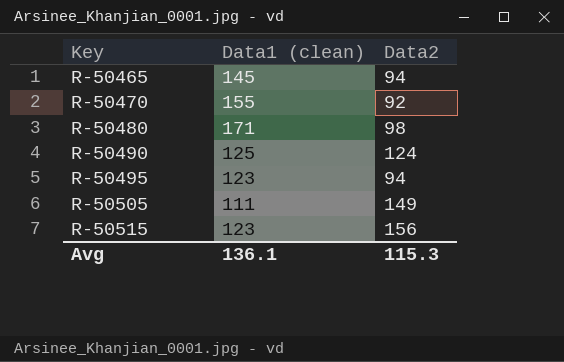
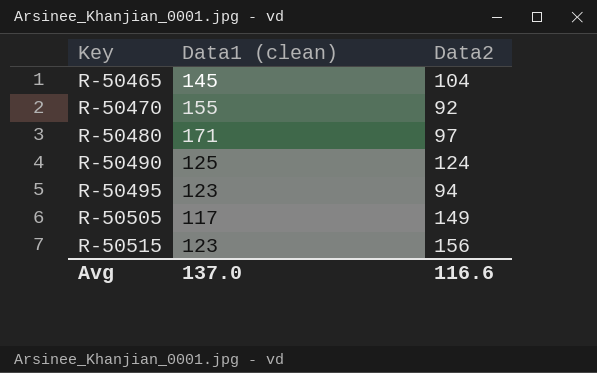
R-50465 | Data2: 94 -> 104
R-50480 | Data2: 98 -> 97
R-50505 | Data1 (clean): 111 -> 117
Avg | Data1 (clean): 136.1 -> 137.0
Avg | Data2: 115.3 -> 116.6

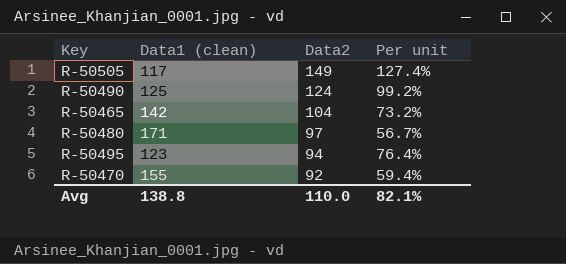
row order: Key ascending -> Data2 descending
column Per unit | formula: none -> [Data2] / [Data1 (clean)]
row R-50515: 123 | 156 -> none
R-50465 | Data1 (clean): 145 -> 142
Avg | Data1 (clean): 137.0 -> 138.8
Avg | Data2: 116.6 -> 110.0

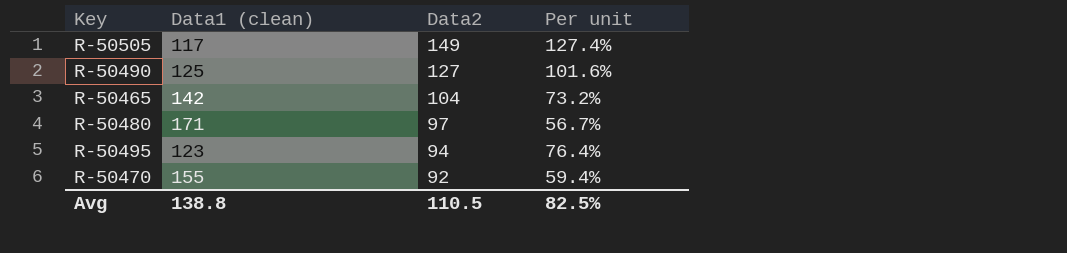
R-50490 | Data2: 124 -> 127
R-50490 | Per unit: 99.2% -> 101.6%
Avg | Data2: 110.0 -> 110.5
Avg | Per unit: 82.1% -> 82.5%

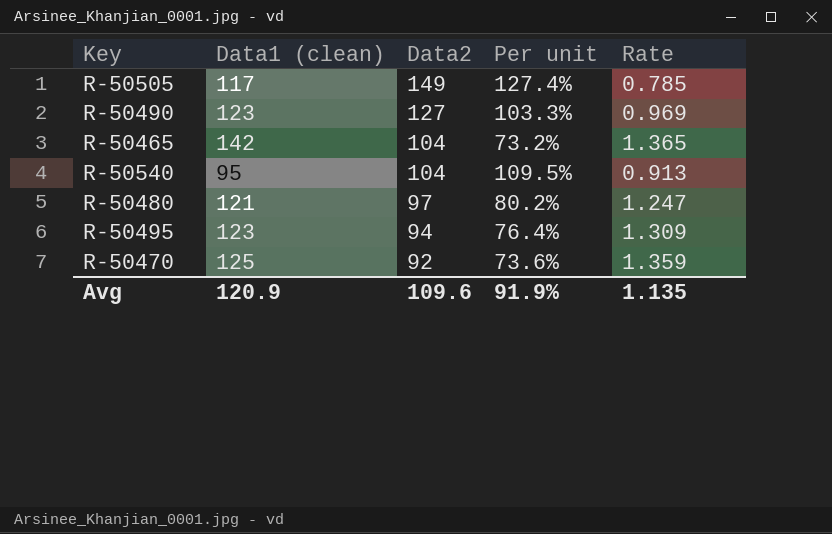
column Rate | formula: none -> [Data1 (clean)] / [Data2]
R-50490 | Data1 (clean): 125 -> 123
R-50490 | Per unit: 101.6% -> 103.3%
row R-50540: none -> 95 | 104 | 109.5% | 0.913
R-50480 | Data1 (clean): 171 -> 121
R-50480 | Per unit: 56.7% -> 80.2%
R-50470 | Data1 (clean): 155 -> 125
R-50470 | Per unit: 59.4% -> 73.6%
Avg | Data1 (clean): 138.8 -> 120.9
Avg | Data2: 110.5 -> 109.6
Avg | Per unit: 82.5% -> 91.9%

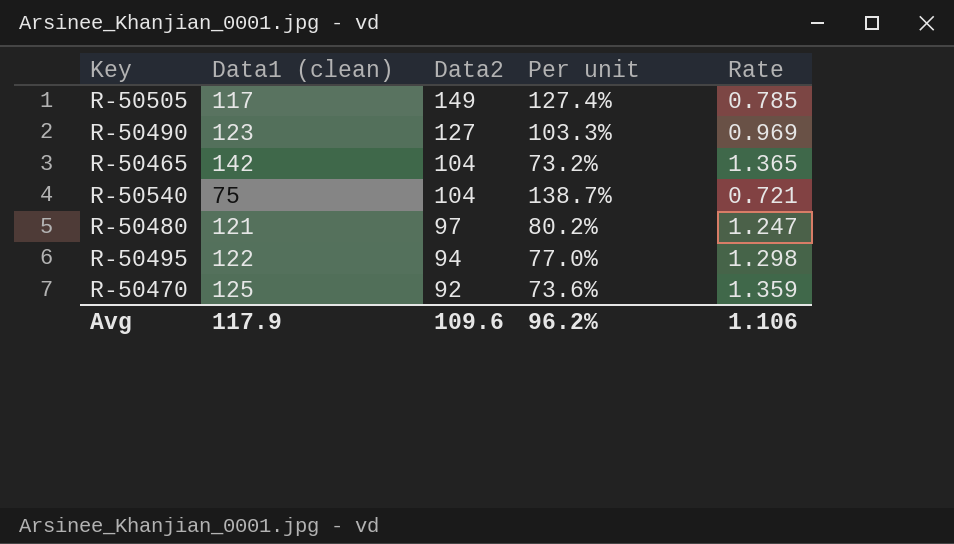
R-50540 | Data1 (clean): 95 -> 75
R-50540 | Per unit: 109.5% -> 138.7%
R-50540 | Rate: 0.913 -> 0.721
R-50495 | Data1 (clean): 123 -> 122
R-50495 | Per unit: 76.4% -> 77.0%
R-50495 | Rate: 1.309 -> 1.298
Avg | Data1 (clean): 120.9 -> 117.9
Avg | Per unit: 91.9% -> 96.2%
Avg | Rate: 1.135 -> 1.106

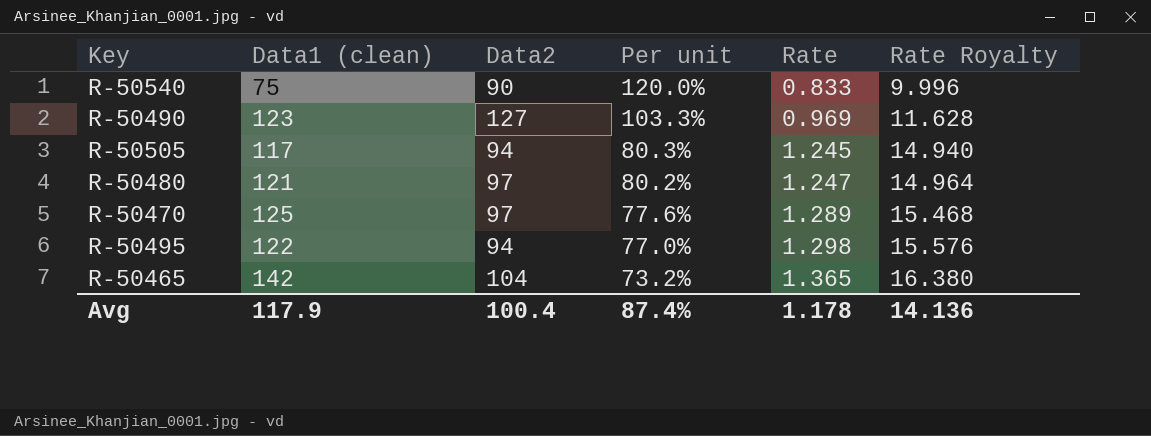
row order: Data2 descending -> Per unit descending
column Rate Royalty | formula: none -> [Rate] * 12
R-50540 | Data2: 104 -> 90
R-50540 | Per unit: 138.7% -> 120.0%
R-50540 | Rate: 0.721 -> 0.833
R-50505 | Data2: 149 -> 94
R-50505 | Per unit: 127.4% -> 80.3%
R-50505 | Rate: 0.785 -> 1.245
R-50470 | Data2: 92 -> 97
R-50470 | Per unit: 73.6% -> 77.6%
R-50470 | Rate: 1.359 -> 1.289
Avg | Data2: 109.6 -> 100.4
Avg | Per unit: 96.2% -> 87.4%
Avg | Rate: 1.106 -> 1.178

